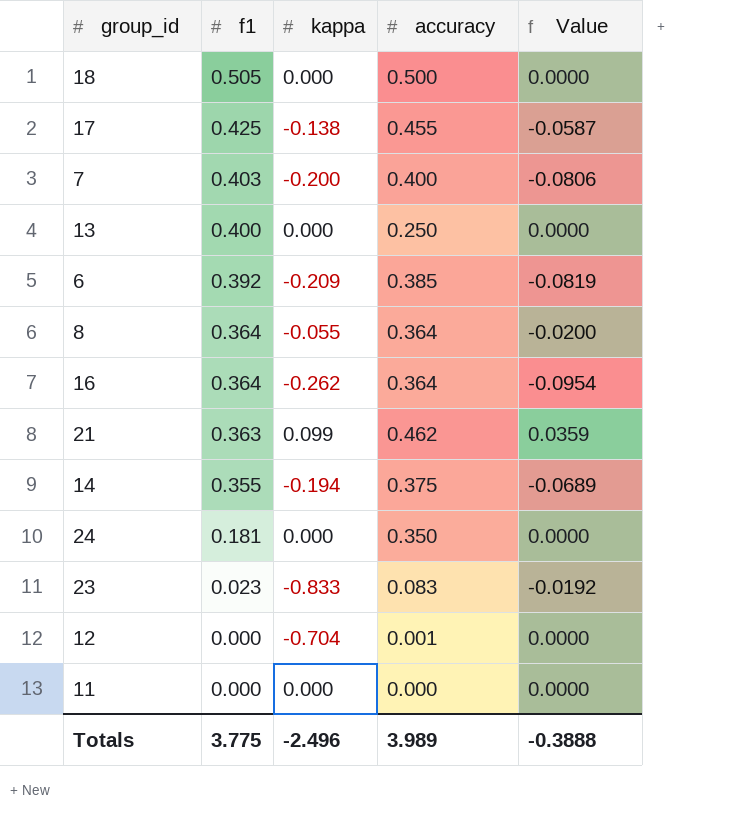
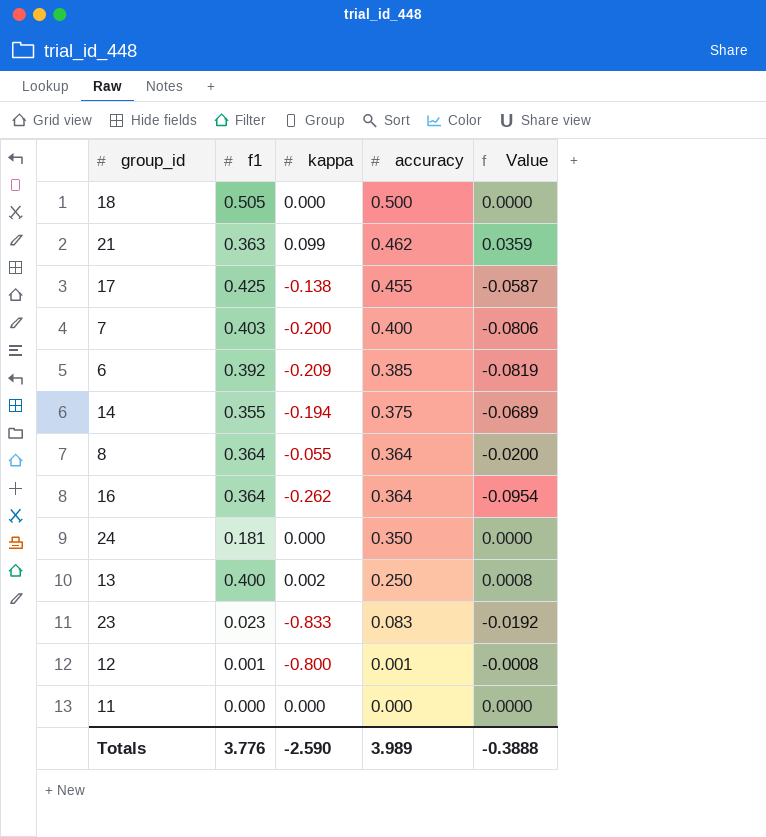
row order: f1 descending -> accuracy descending
13 | kappa: 0.000 -> 0.002
13 | Value: 0.0000 -> 0.0008
12 | f1: 0.000 -> 0.001
12 | kappa: -0.704 -> -0.800
12 | Value: 0.0000 -> -0.0008
Totals | f1: 3.775 -> 3.776
Totals | kappa: -2.496 -> -2.590

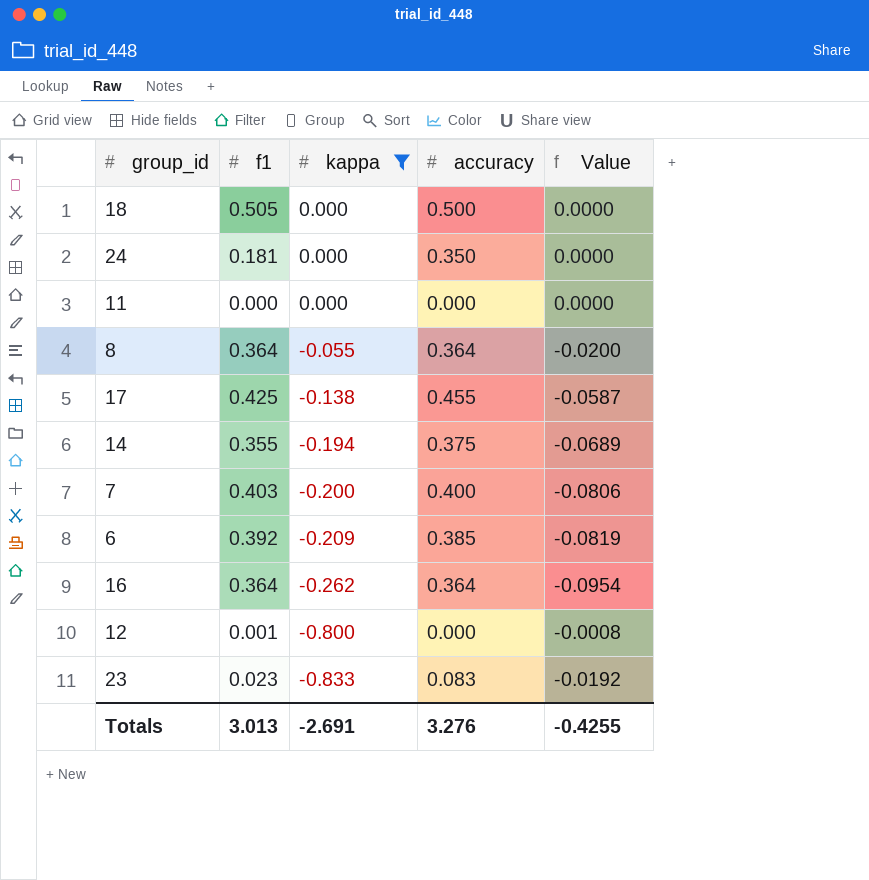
filter: none -> kappa <= 0.000
row order: accuracy descending -> kappa descending
12 | accuracy: 0.001 -> 0.000
Totals | f1: 3.776 -> 3.013
Totals | kappa: -2.590 -> -2.691
Totals | accuracy: 3.989 -> 3.276
Totals | Value: -0.3888 -> -0.4255

